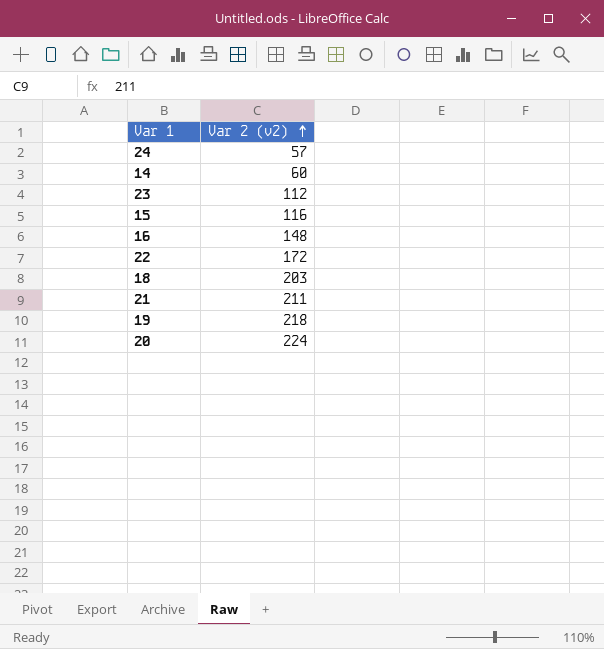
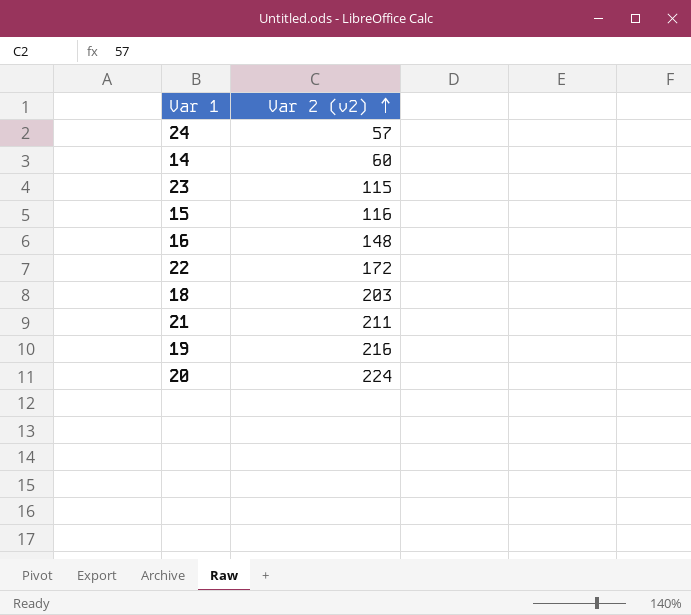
23 | Var 2 (v2): 112 -> 115
19 | Var 2 (v2): 218 -> 216

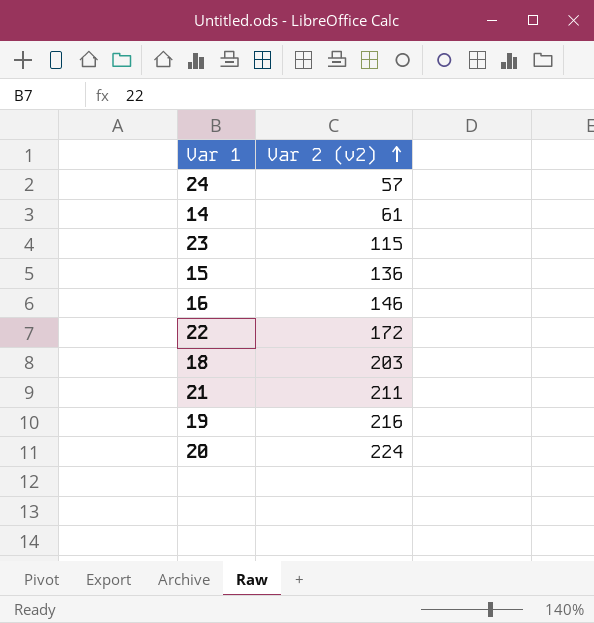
14 | Var 2 (v2): 60 -> 61
15 | Var 2 (v2): 116 -> 136
16 | Var 2 (v2): 148 -> 146

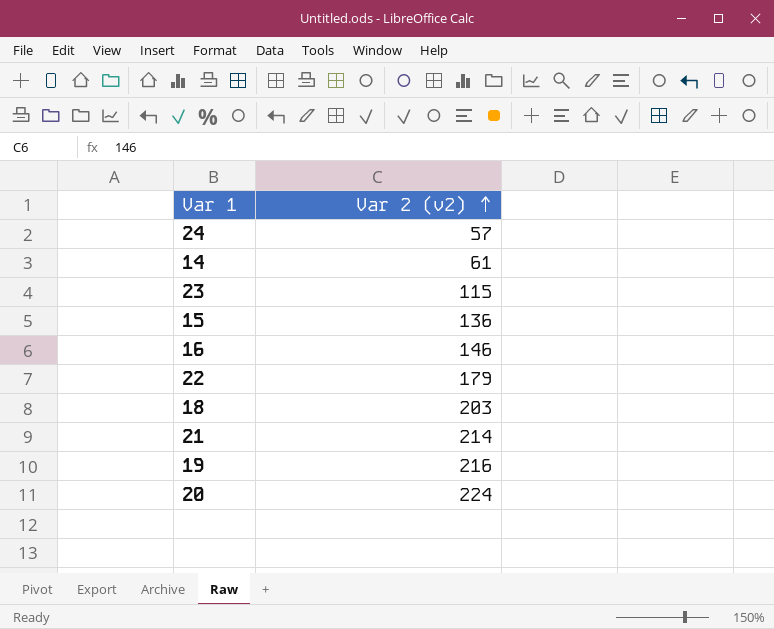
22 | Var 2 (v2): 172 -> 179
21 | Var 2 (v2): 211 -> 214

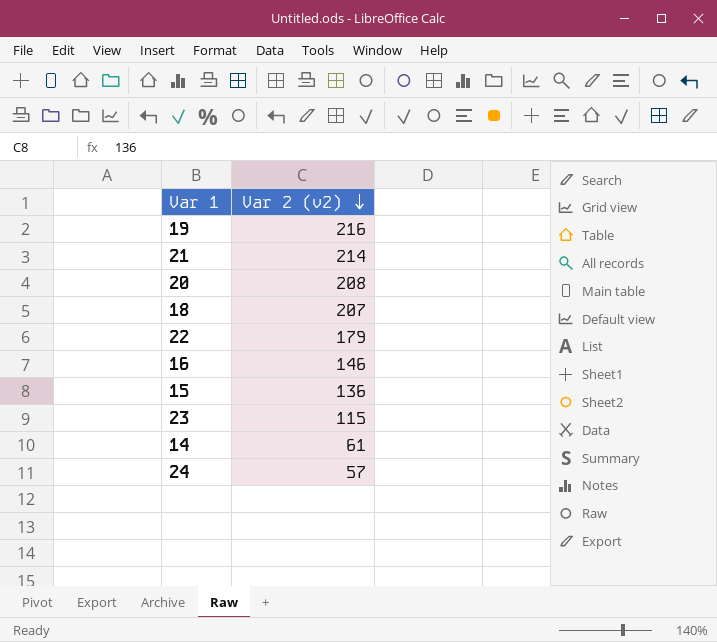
row order: Var 2 (v2) ascending -> Var 2 (v2) descending
20 | Var 2 (v2): 224 -> 208
18 | Var 2 (v2): 203 -> 207

